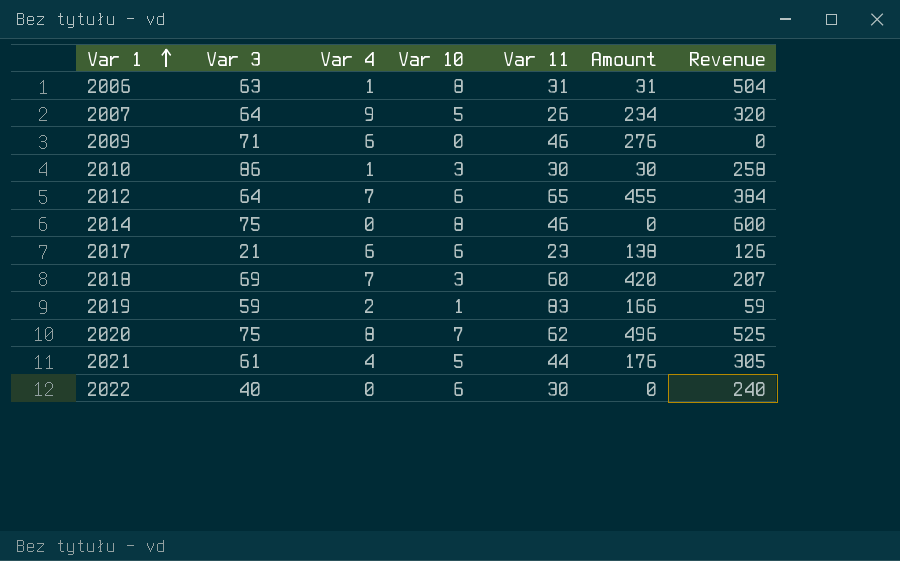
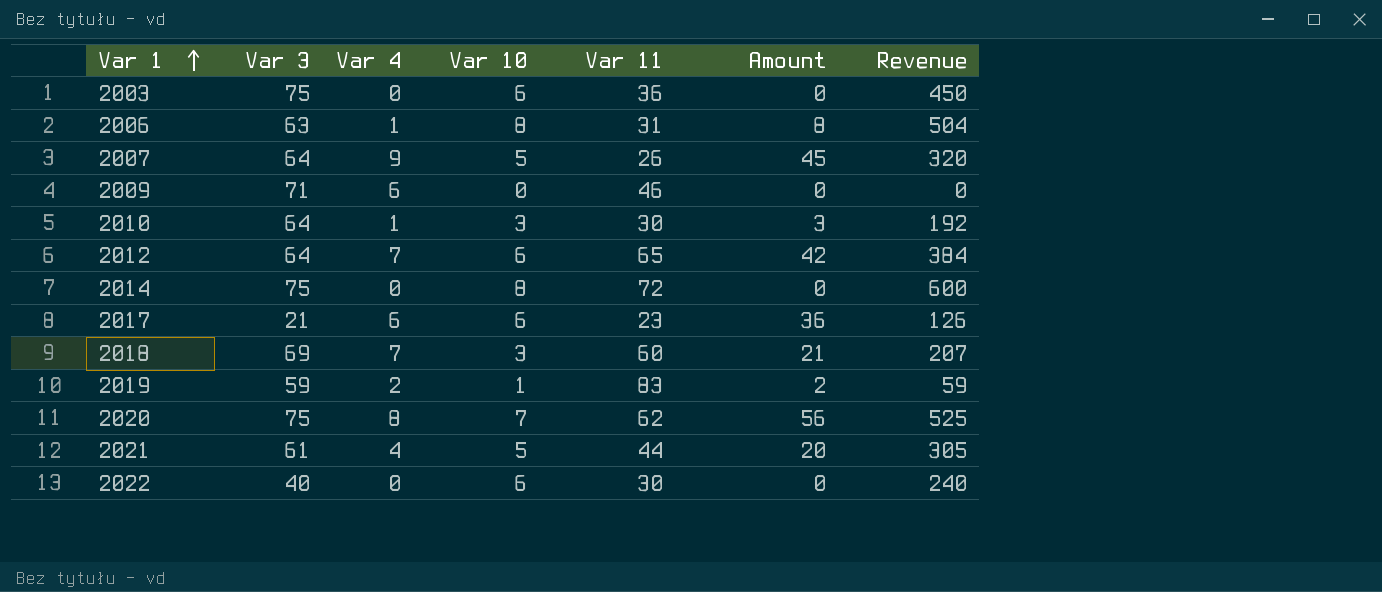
column Amount | formula: [Var 4] * [Var 11] -> [Var 4] * [Var 10]
row 2003: none -> 75 | 0 | 6 | 36 | 0 | 450
2010 | Var 3: 86 -> 64
2010 | Revenue: 258 -> 192
2014 | Var 11: 46 -> 72

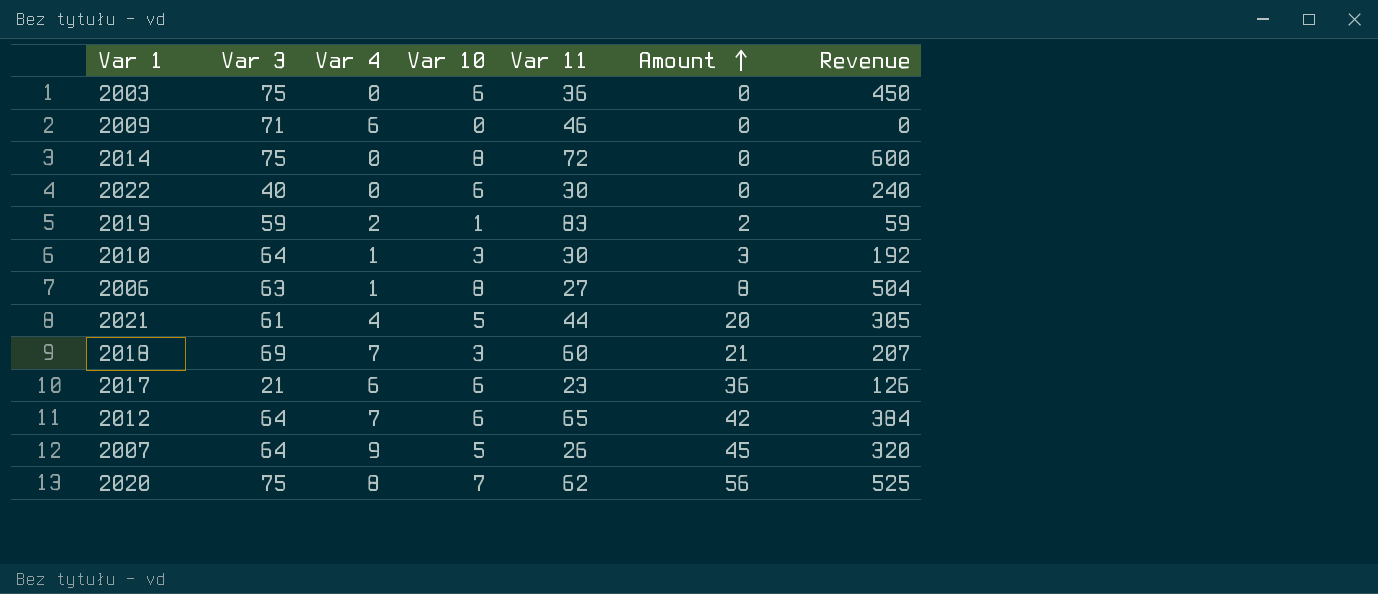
row order: Var 1 ascending -> Amount ascending
2006 | Var 11: 31 -> 27

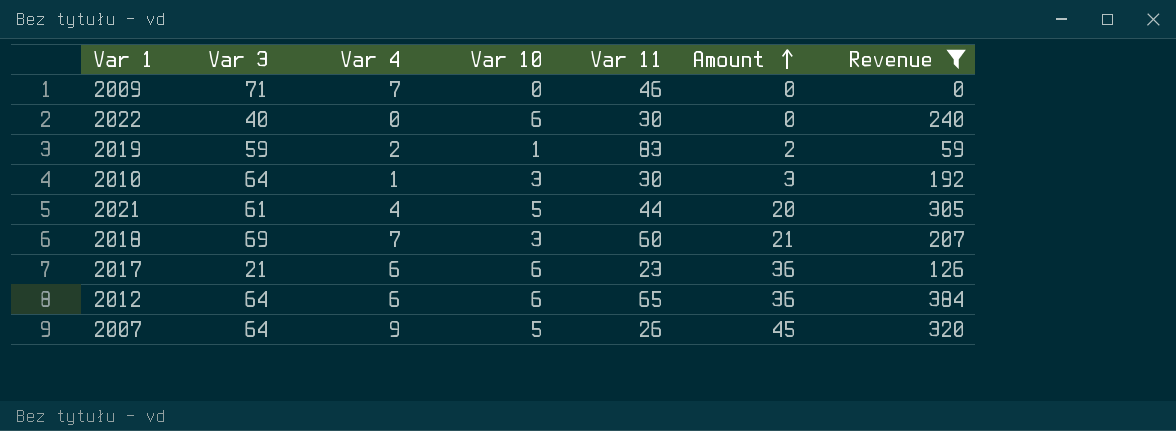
filter: none -> Revenue <= 384
2009 | Var 4: 6 -> 7
2012 | Var 4: 7 -> 6
2012 | Amount: 42 -> 36

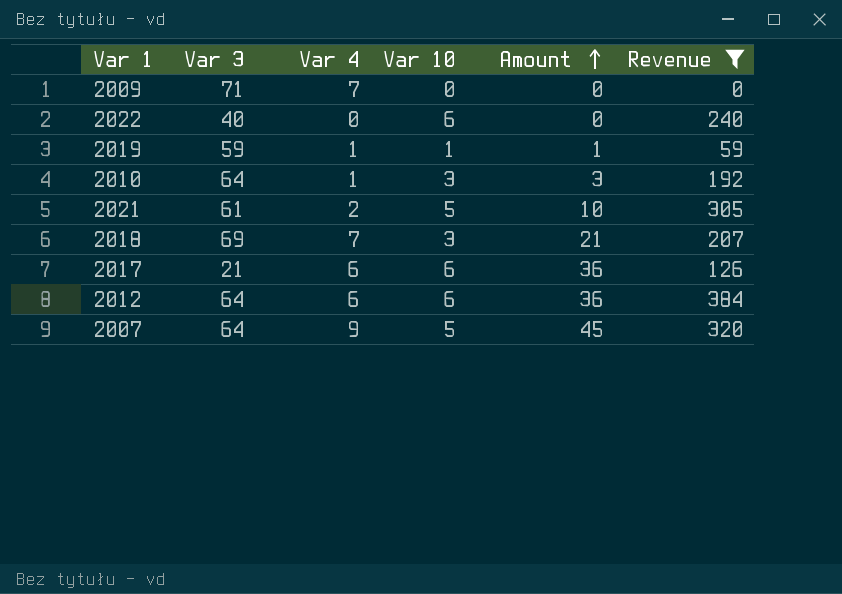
column Var 11 | position: 5 -> none
2019 | Var 4: 2 -> 1
2019 | Amount: 2 -> 1
2021 | Var 4: 4 -> 2
2021 | Amount: 20 -> 10

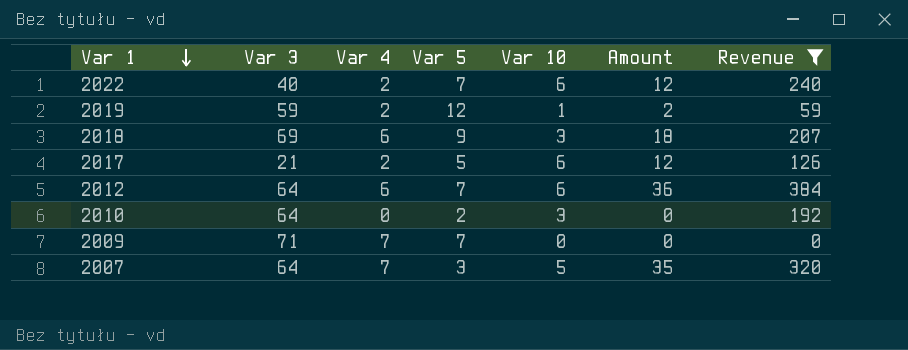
row order: Amount ascending -> Var 1 descending
column Var 5 | position: none -> 4
row 2021: 61 | 2 | 5 | 10 | 305 -> none
2022 | Var 4: 0 -> 2
2022 | Amount: 0 -> 12
2019 | Var 4: 1 -> 2
2019 | Amount: 1 -> 2
2018 | Var 4: 7 -> 6
2018 | Amount: 21 -> 18
2017 | Var 4: 6 -> 2
2017 | Amount: 36 -> 12
2010 | Var 4: 1 -> 0
2010 | Amount: 3 -> 0
2007 | Var 4: 9 -> 7
2007 | Amount: 45 -> 35

